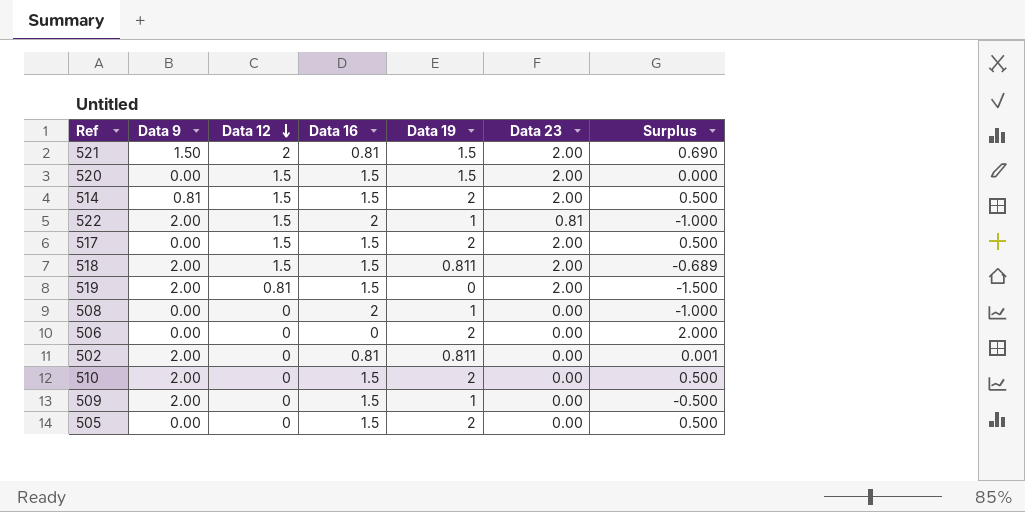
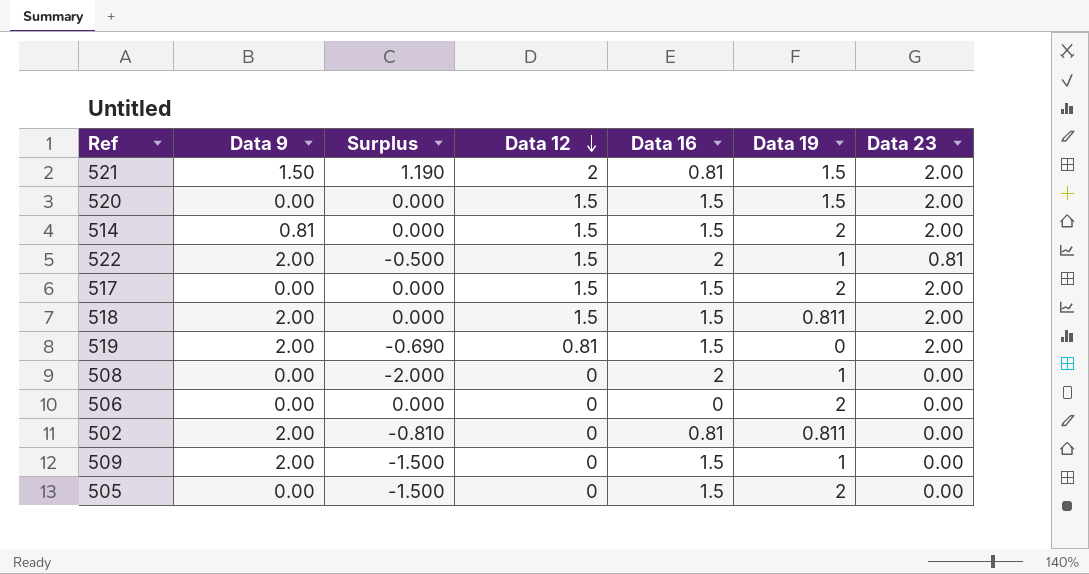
column Surplus | formula: [Data 19] - [Data 16] -> [Data 12] - [Data 16]
column Surplus | position: 7 -> 3
row 510: 2.00 | 0 | 1.5 | 2 | 0.00 | 0.500 -> none

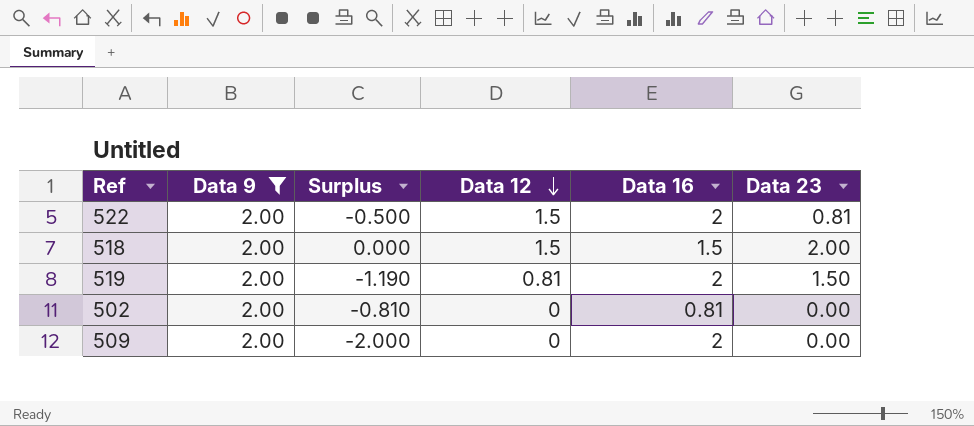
filter: none -> Data 9 = 2.00
column Data 19 | position: 6 -> none
519 | Surplus: -0.690 -> -1.190
519 | Data 16: 1.5 -> 2
519 | Data 23: 2.00 -> 1.50
509 | Surplus: -1.500 -> -2.000
509 | Data 16: 1.5 -> 2

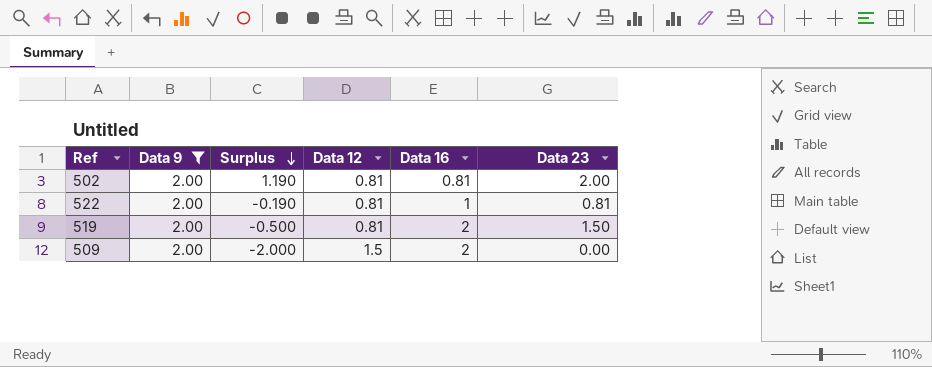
row order: Data 12 descending -> Surplus descending
column Surplus | formula: [Data 12] - [Data 16] -> [Data 23] - [Data 16]
row 518: 2.00 | 0.000 | 1.5 | 1.5 | 2.00 -> none
502 | Data 12: 0 -> 0.81
502 | Data 23: 0.00 -> 2.00
522 | Data 12: 1.5 -> 0.81
522 | Data 16: 2 -> 1
509 | Data 12: 0 -> 1.5

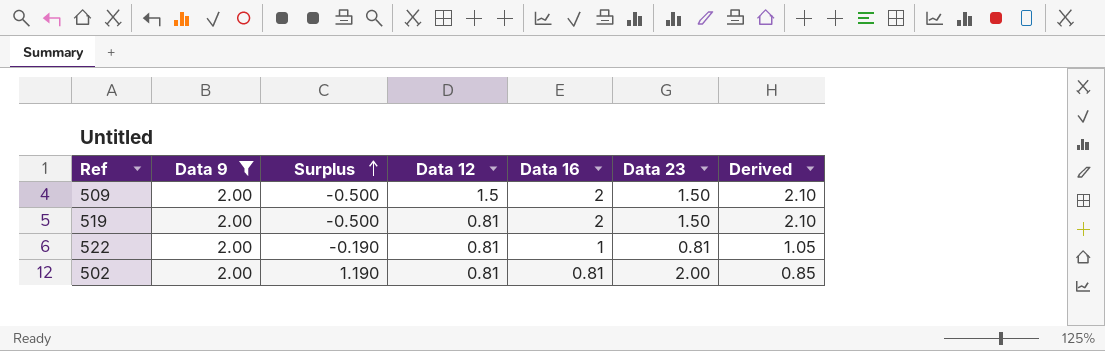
row order: Surplus descending -> Surplus ascending
column Derived | formula: none -> [Data 16] * 1.05
509 | Surplus: -2.000 -> -0.500
509 | Data 23: 0.00 -> 1.50

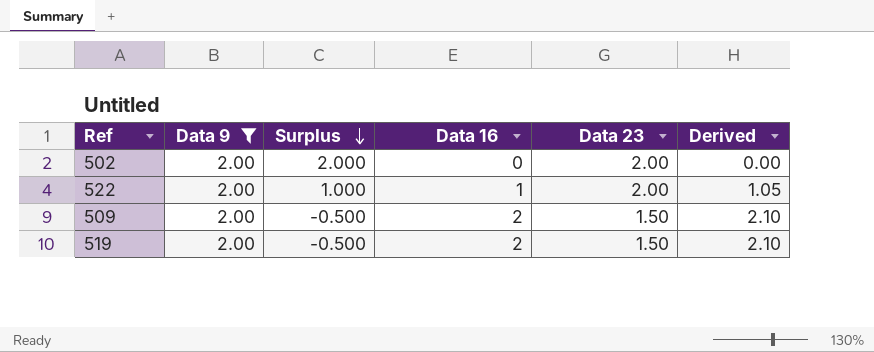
row order: Surplus ascending -> Surplus descending
column Data 12 | position: 4 -> none
502 | Surplus: 1.190 -> 2.000
502 | Data 16: 0.81 -> 0
502 | Derived: 0.85 -> 0.00
522 | Surplus: -0.190 -> 1.000
522 | Data 23: 0.81 -> 2.00

